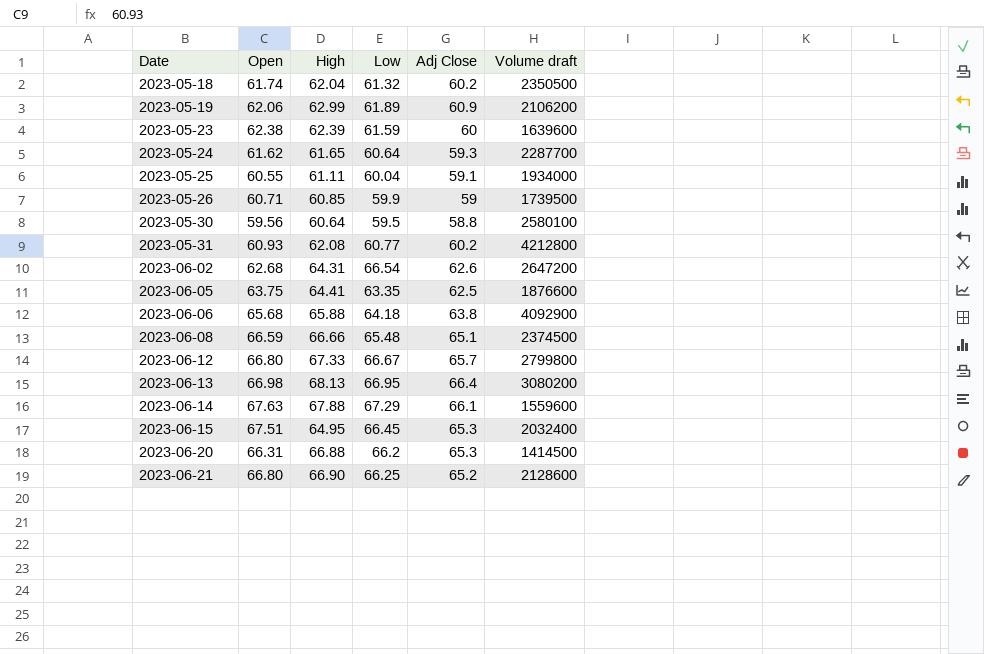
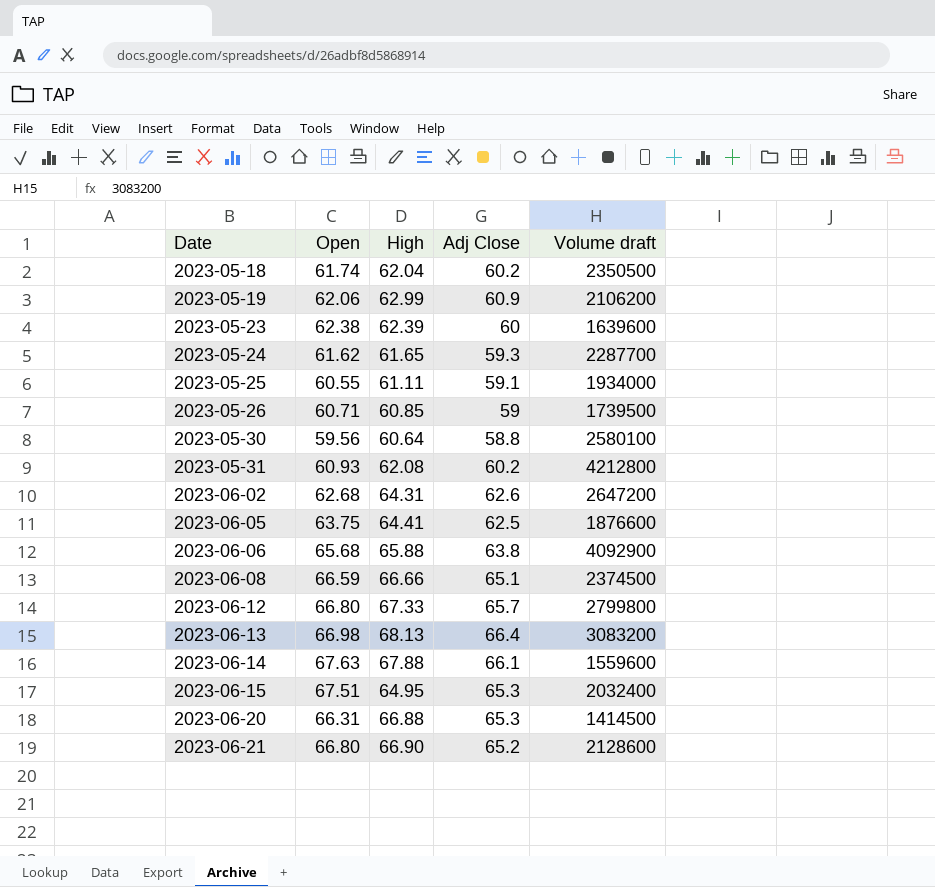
column Low | position: 4 -> none
2023-06-13 | Volume draft: 3080200 -> 3083200

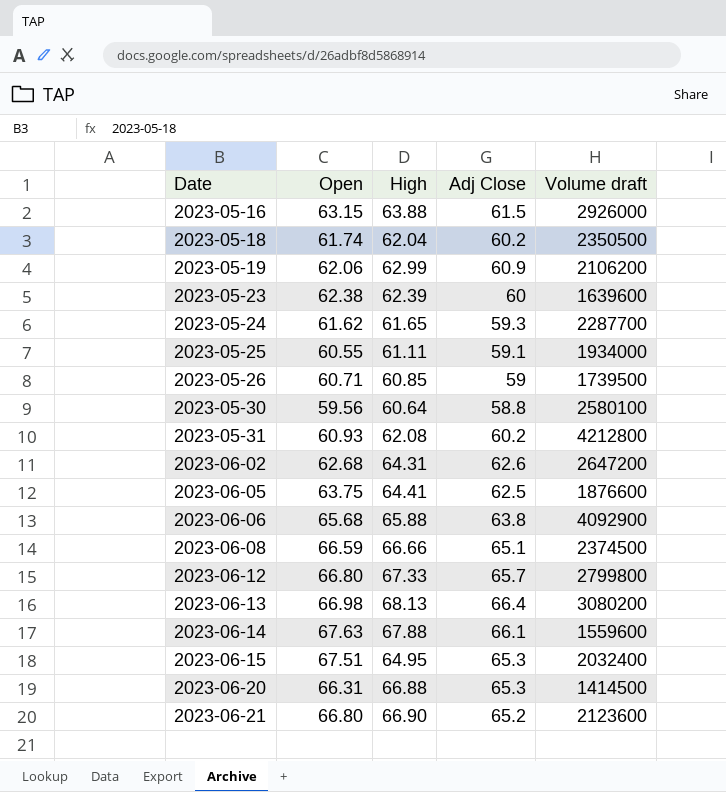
row 2023-05-16: none -> 63.15 | 63.88 | 61.5 | 2926000
2023-06-13 | Volume draft: 3083200 -> 3080200
2023-06-21 | Volume draft: 2128600 -> 2123600

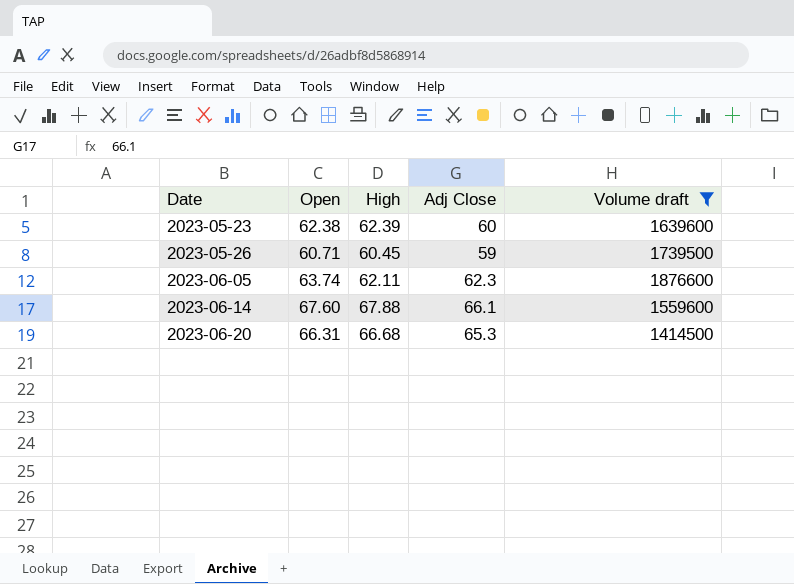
filter: none -> Volume draft <= 1876600
2023-05-26 | High: 60.85 -> 60.45
2023-06-05 | Open: 63.75 -> 63.74
2023-06-05 | High: 64.41 -> 62.11
2023-06-05 | Adj Close: 62.5 -> 62.3
2023-06-14 | Open: 67.63 -> 67.60
2023-06-20 | High: 66.88 -> 66.68

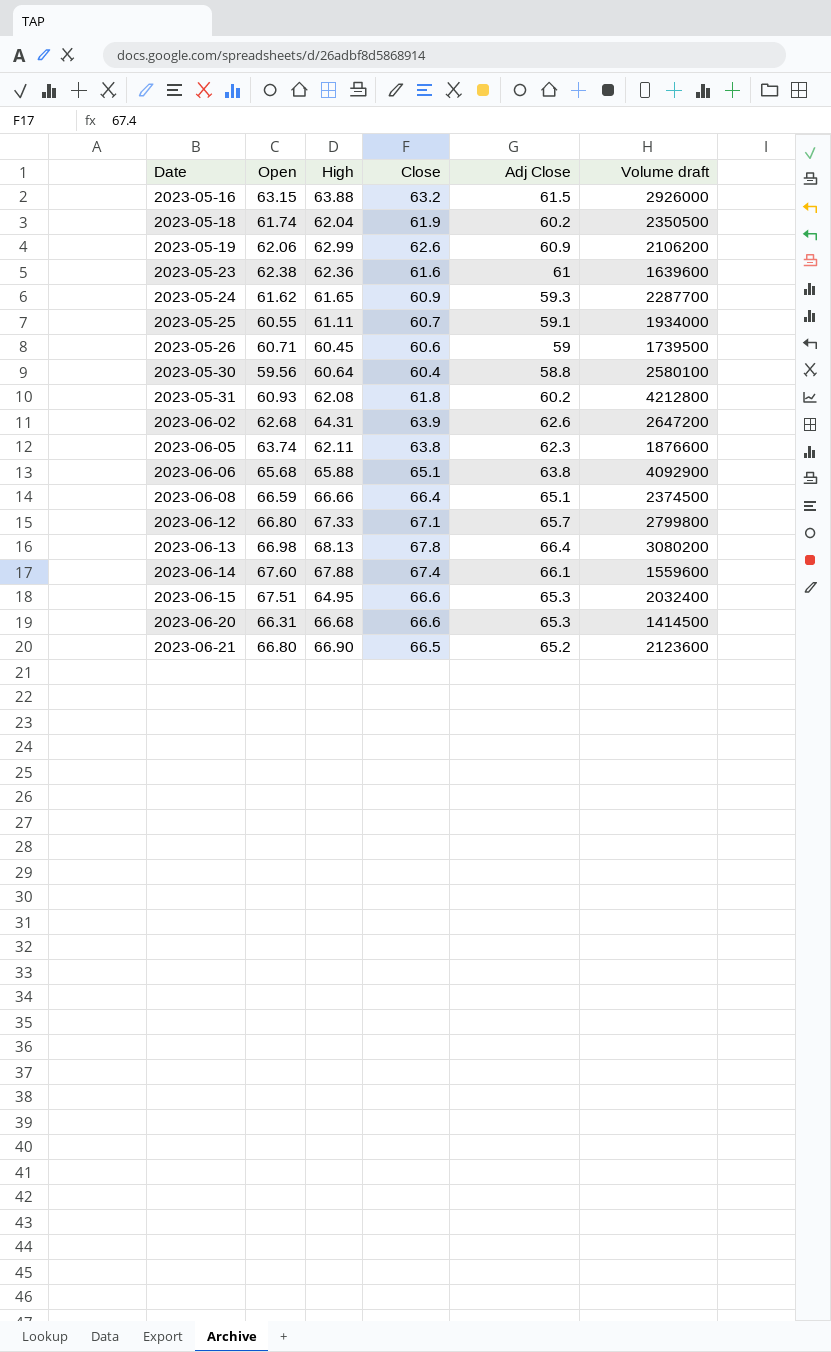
filter: Volume draft <= 1876600 -> none
column Close | position: none -> 4
2023-05-23 | High: 62.39 -> 62.36
2023-05-23 | Adj Close: 60 -> 61

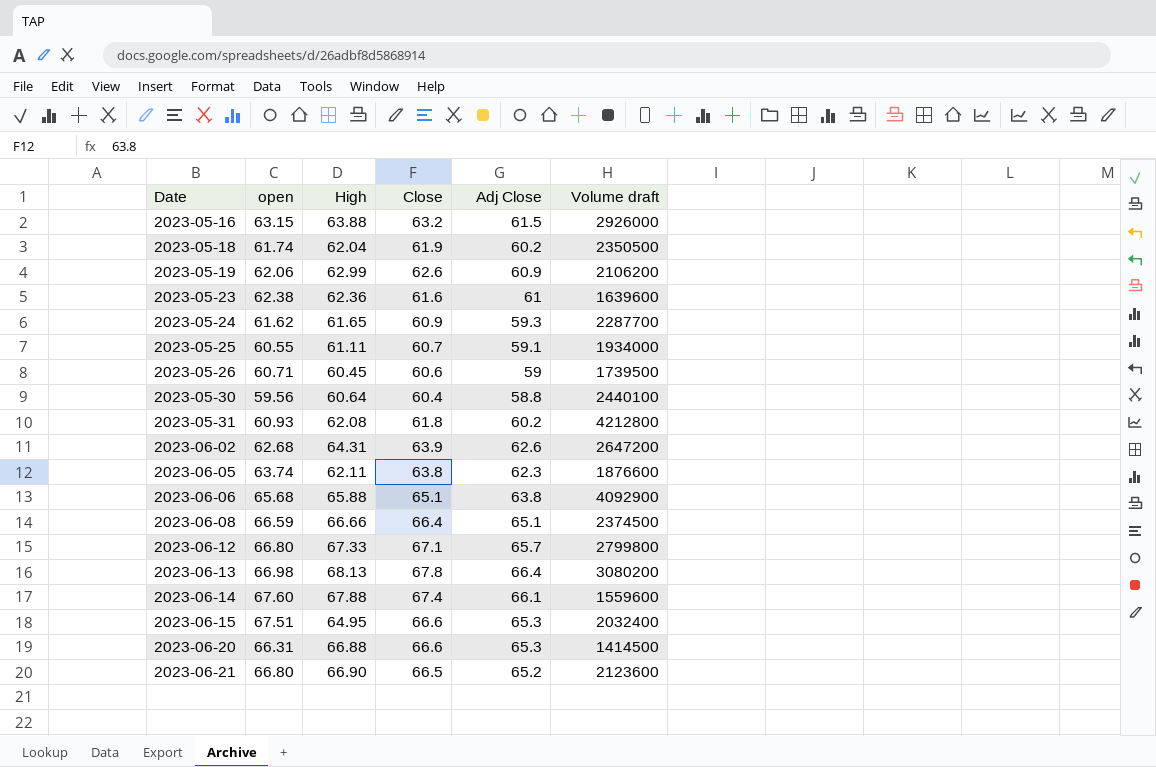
column name: Open -> open
2023-05-30 | Volume draft: 2580100 -> 2440100
2023-06-20 | High: 66.68 -> 66.88

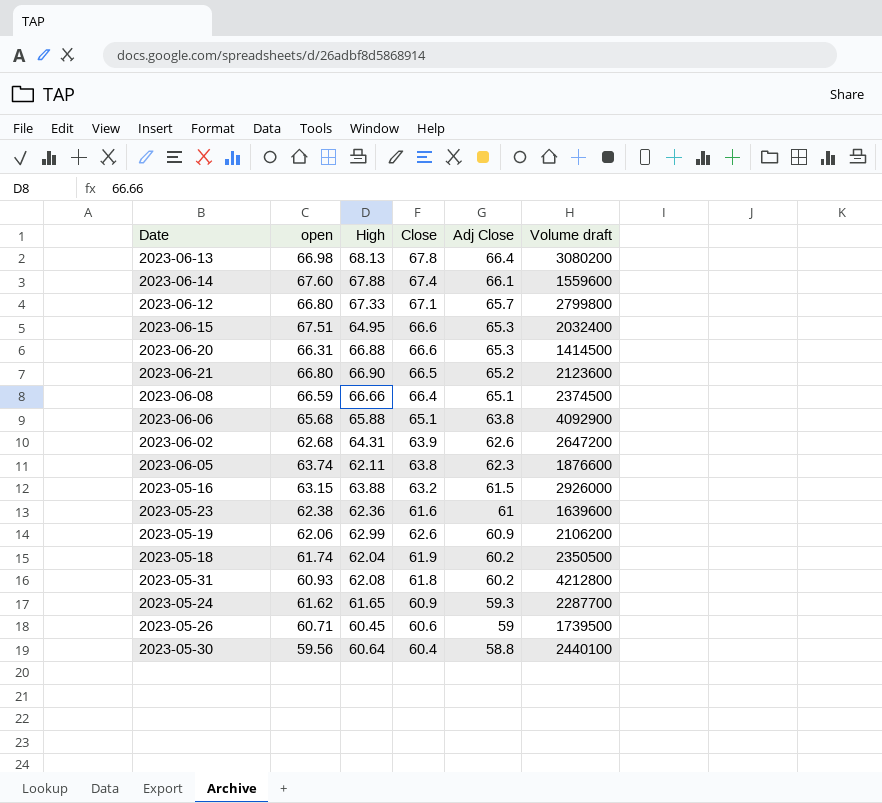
row order: Date ascending -> Adj Close descending
row 2023-05-25: 60.55 | 61.11 | 60.7 | 59.1 | 1934000 -> none

